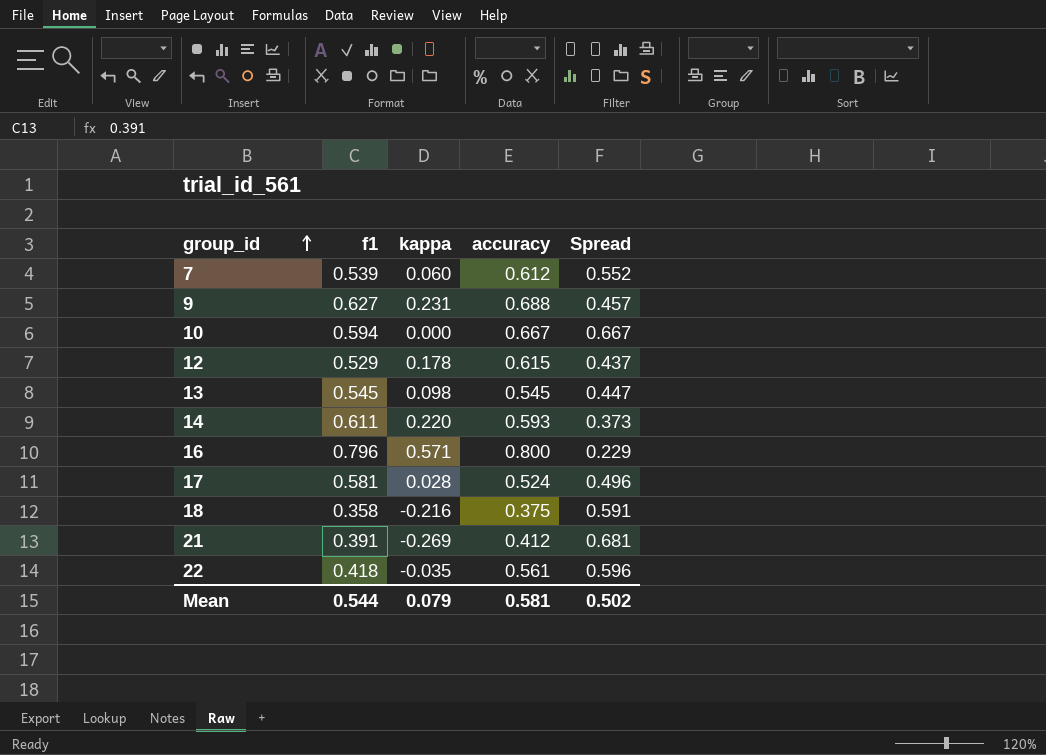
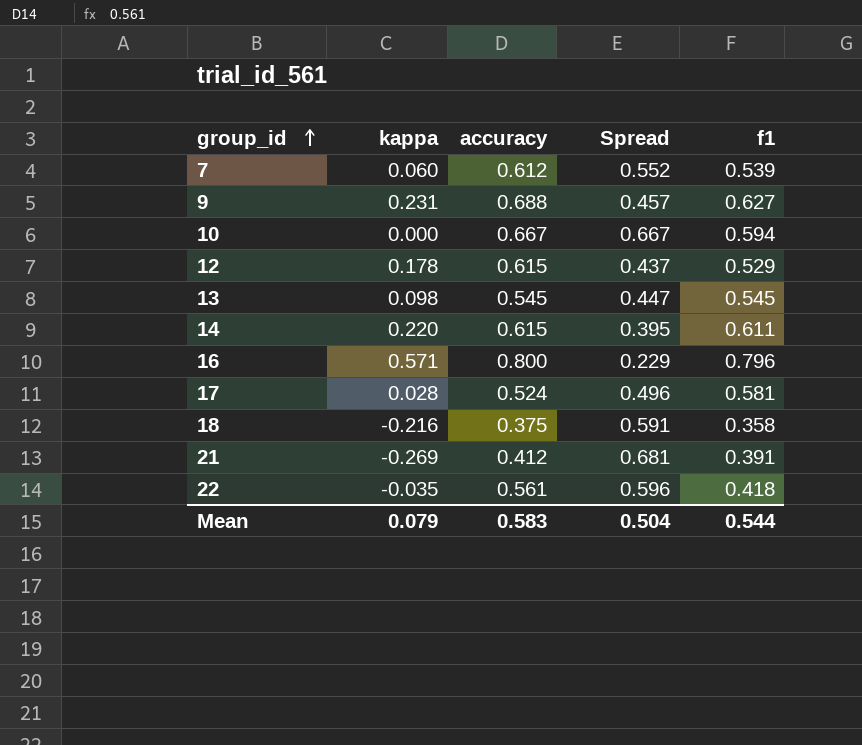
column f1 | position: 2 -> 5
14 | accuracy: 0.593 -> 0.615
14 | Spread: 0.373 -> 0.395
Mean | accuracy: 0.581 -> 0.583
Mean | Spread: 0.502 -> 0.504

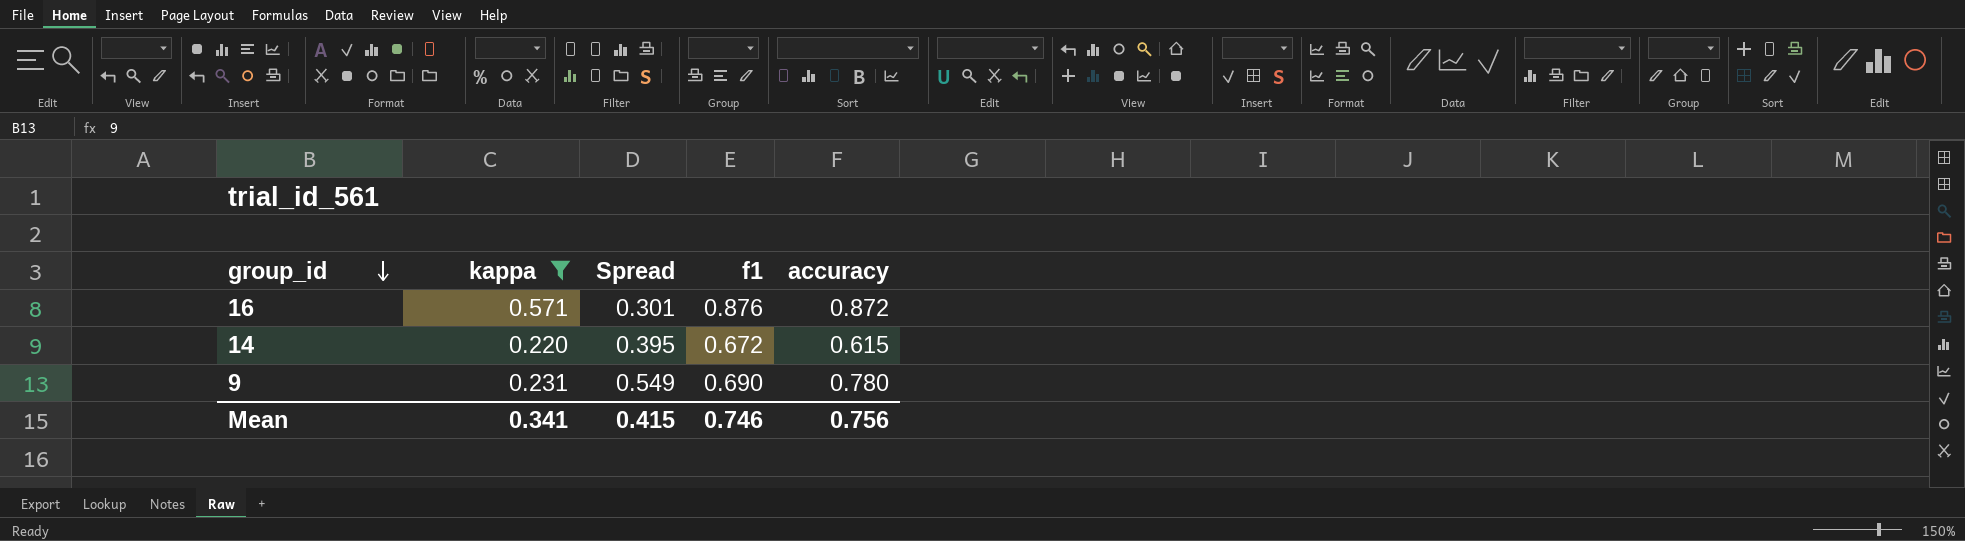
filter: none -> kappa >= 0.220
row order: group_id ascending -> group_id descending
column accuracy | position: 3 -> 5
16 | Spread: 0.229 -> 0.301
16 | f1: 0.796 -> 0.876
16 | accuracy: 0.800 -> 0.872
14 | f1: 0.611 -> 0.672
9 | Spread: 0.457 -> 0.549
9 | f1: 0.627 -> 0.690
9 | accuracy: 0.688 -> 0.780
Mean | kappa: 0.079 -> 0.341
Mean | Spread: 0.504 -> 0.415
Mean | f1: 0.544 -> 0.746
Mean | accuracy: 0.583 -> 0.756

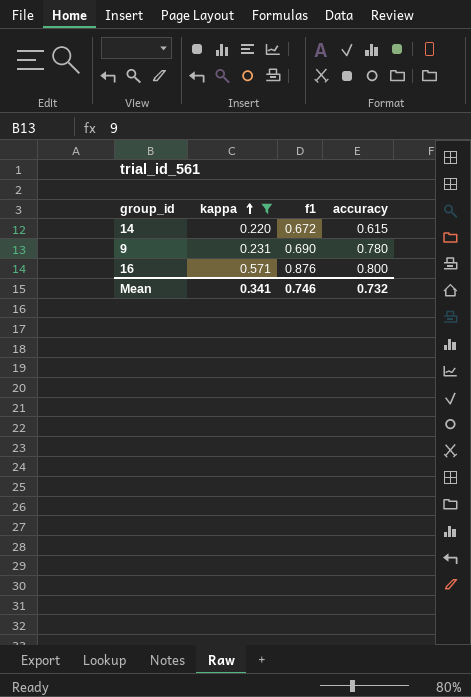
row order: group_id descending -> kappa ascending
column Spread | formula: [accuracy] - [kappa] -> none
16 | accuracy: 0.872 -> 0.800
Mean | accuracy: 0.756 -> 0.732

